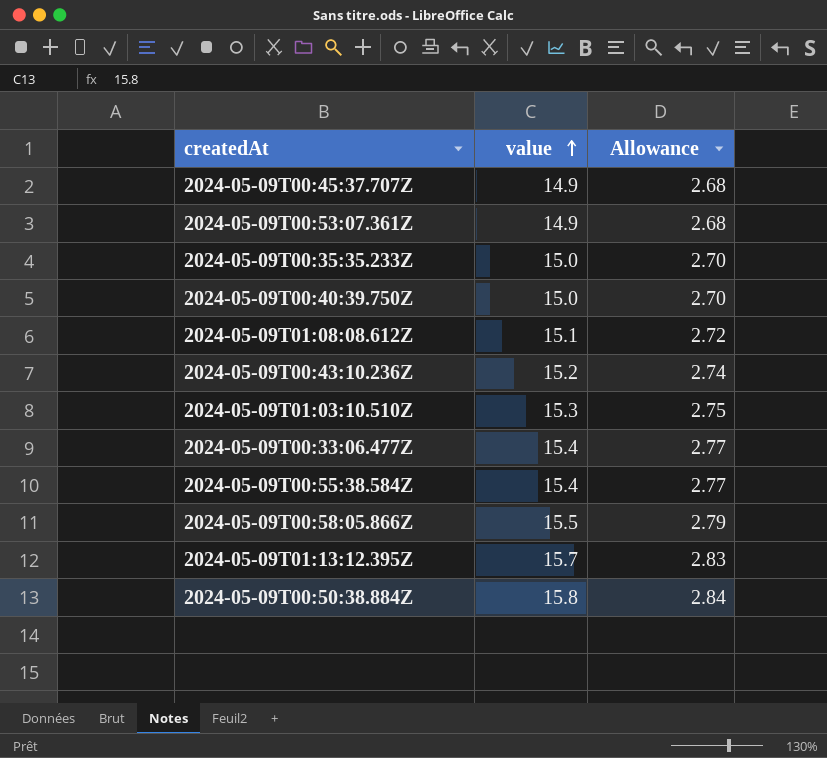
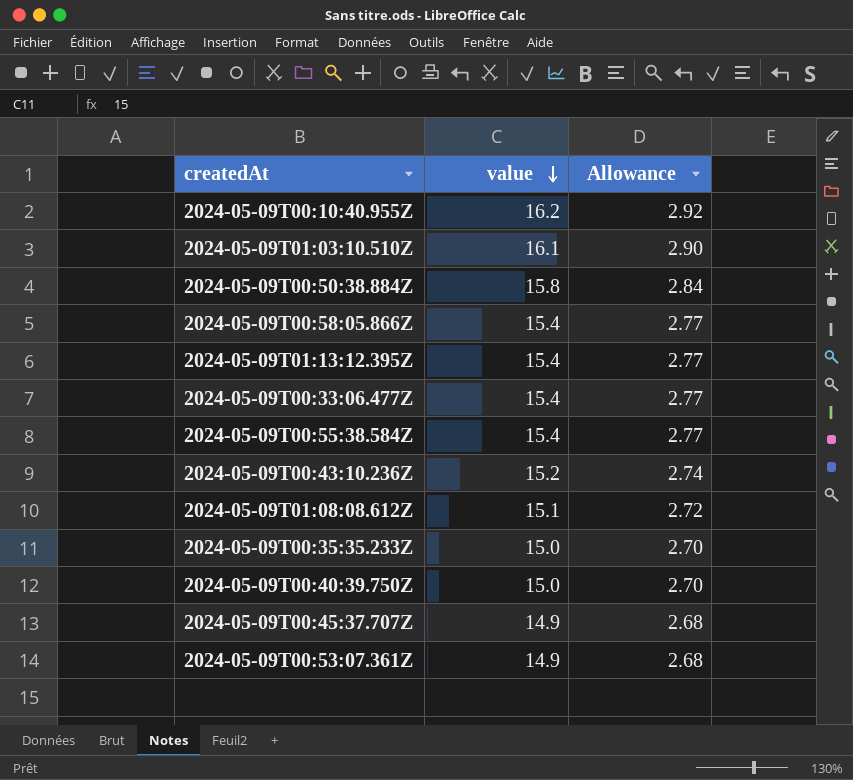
row order: value ascending -> value descending
row 2024-05-09T00:10:40.955Z: none -> 16.2 | 2.92
2024-05-09T01:03:10.510Z | value: 15.3 -> 16.1
2024-05-09T01:03:10.510Z | Allowance: 2.75 -> 2.90
2024-05-09T00:58:05.866Z | value: 15.5 -> 15.4
2024-05-09T00:58:05.866Z | Allowance: 2.79 -> 2.77
2024-05-09T01:13:12.395Z | value: 15.7 -> 15.4
2024-05-09T01:13:12.395Z | Allowance: 2.83 -> 2.77

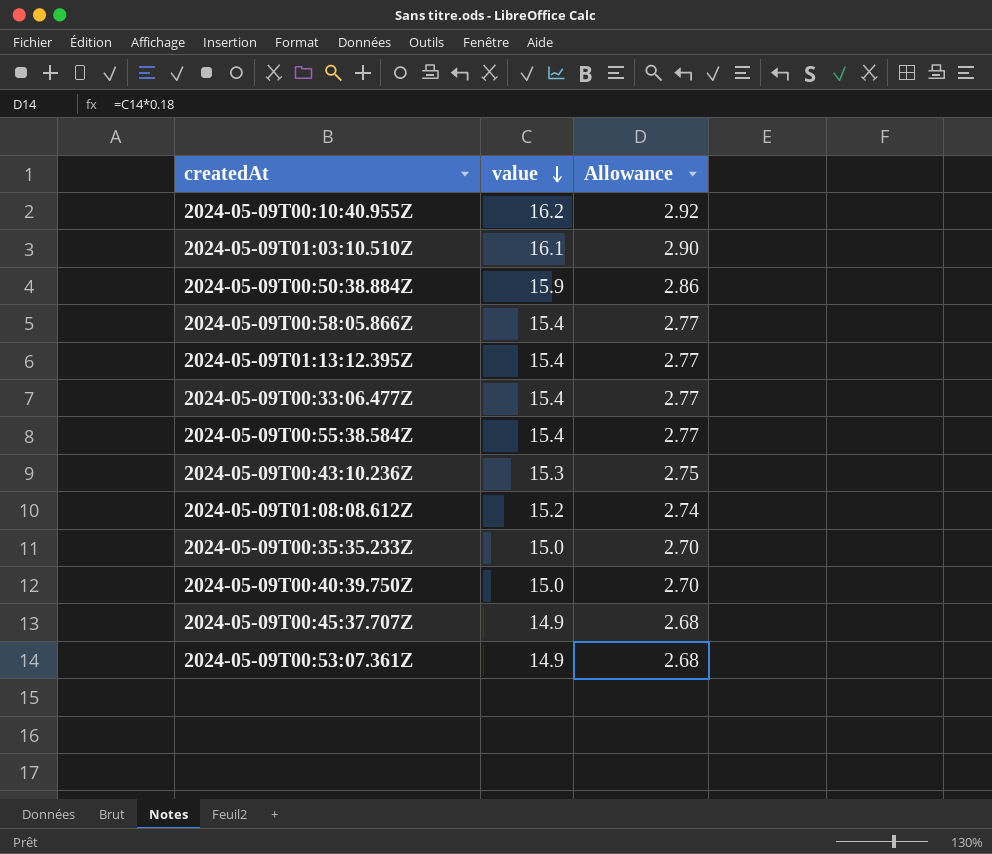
2024-05-09T00:50:38.884Z | value: 15.8 -> 15.9
2024-05-09T00:50:38.884Z | Allowance: 2.84 -> 2.86
2024-05-09T00:43:10.236Z | value: 15.2 -> 15.3
2024-05-09T00:43:10.236Z | Allowance: 2.74 -> 2.75
2024-05-09T01:08:08.612Z | value: 15.1 -> 15.2
2024-05-09T01:08:08.612Z | Allowance: 2.72 -> 2.74

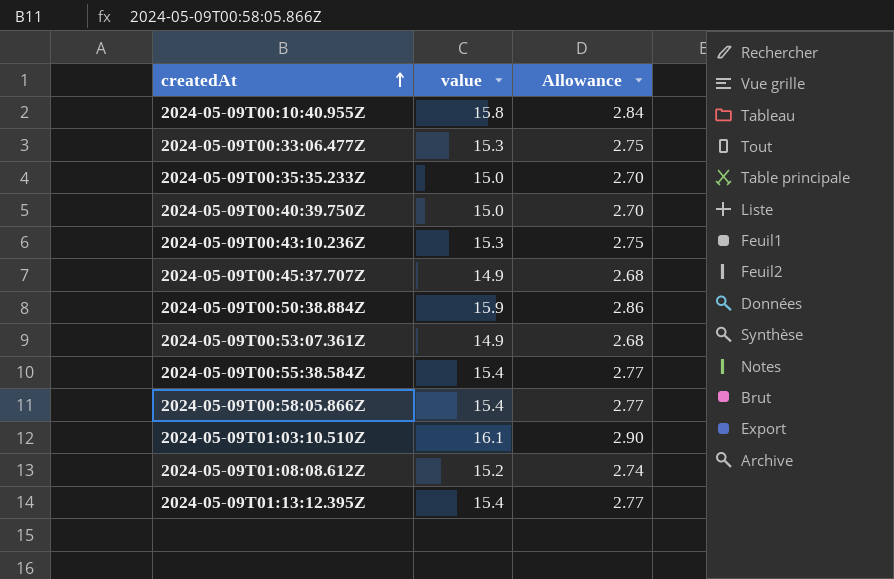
row order: value descending -> createdAt ascending
2024-05-09T00:10:40.955Z | value: 16.2 -> 15.8
2024-05-09T00:10:40.955Z | Allowance: 2.92 -> 2.84
2024-05-09T00:33:06.477Z | value: 15.4 -> 15.3
2024-05-09T00:33:06.477Z | Allowance: 2.77 -> 2.75

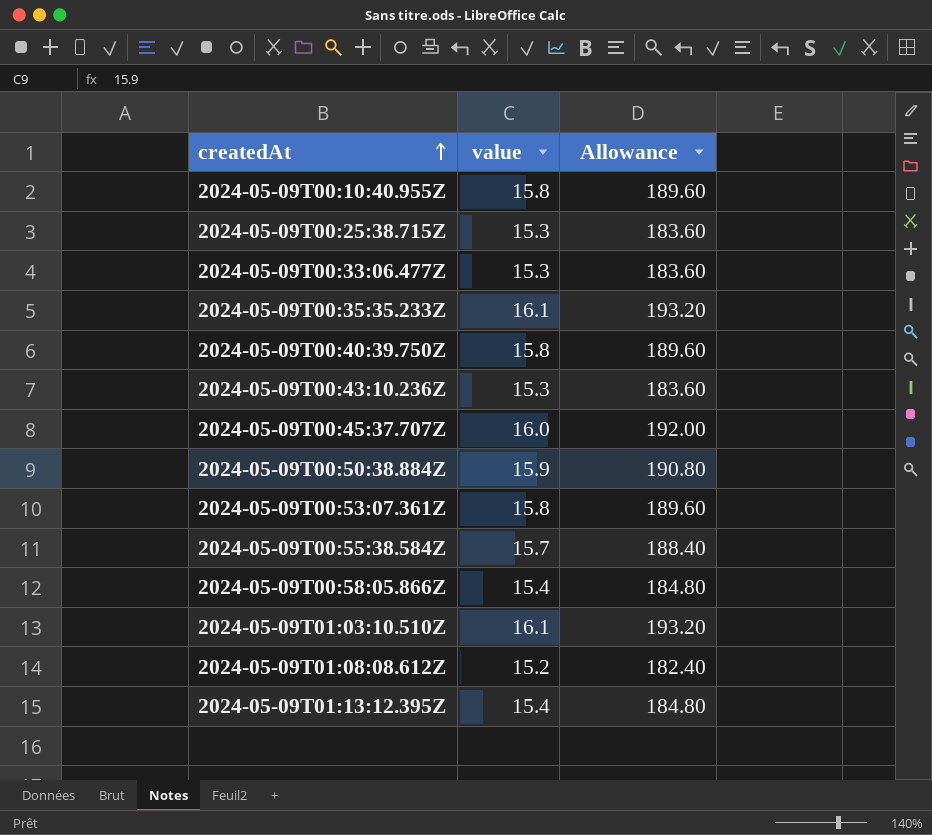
column Allowance | formula: [value] * 0.18 -> [value] * 12
row 2024-05-09T00:25:38.715Z: none -> 15.3 | 183.60
2024-05-09T00:35:35.233Z | value: 15.0 -> 16.1
2024-05-09T00:40:39.750Z | value: 15.0 -> 15.8
2024-05-09T00:45:37.707Z | value: 14.9 -> 16.0
2024-05-09T00:53:07.361Z | value: 14.9 -> 15.8
2024-05-09T00:55:38.584Z | value: 15.4 -> 15.7

